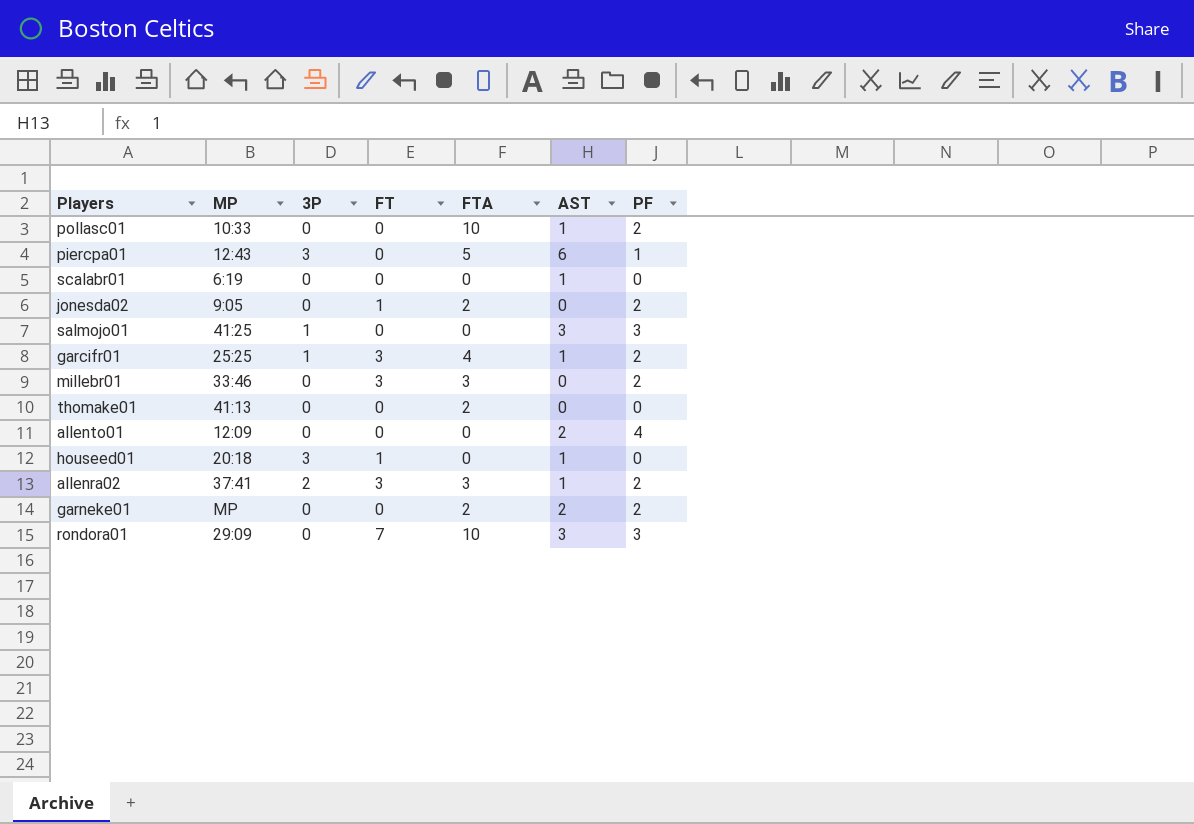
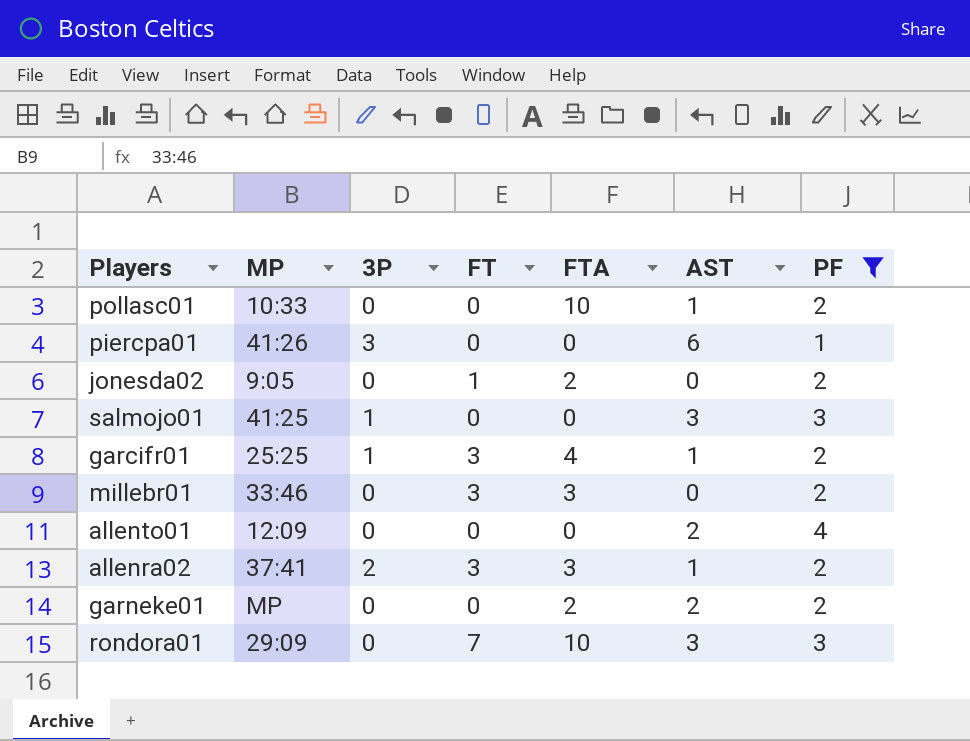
filter: none -> PF != 0
piercpa01 | MP: 12:43 -> 41:26
piercpa01 | FTA: 5 -> 0

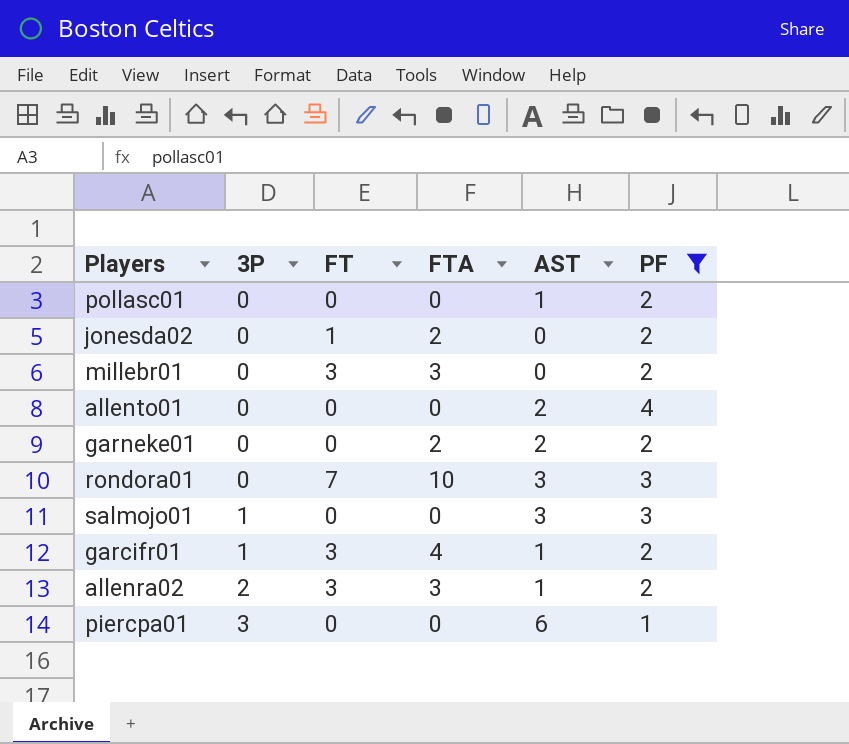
row order: none -> 3P ascending
column MP | position: 2 -> none
pollasc01 | FTA: 10 -> 0

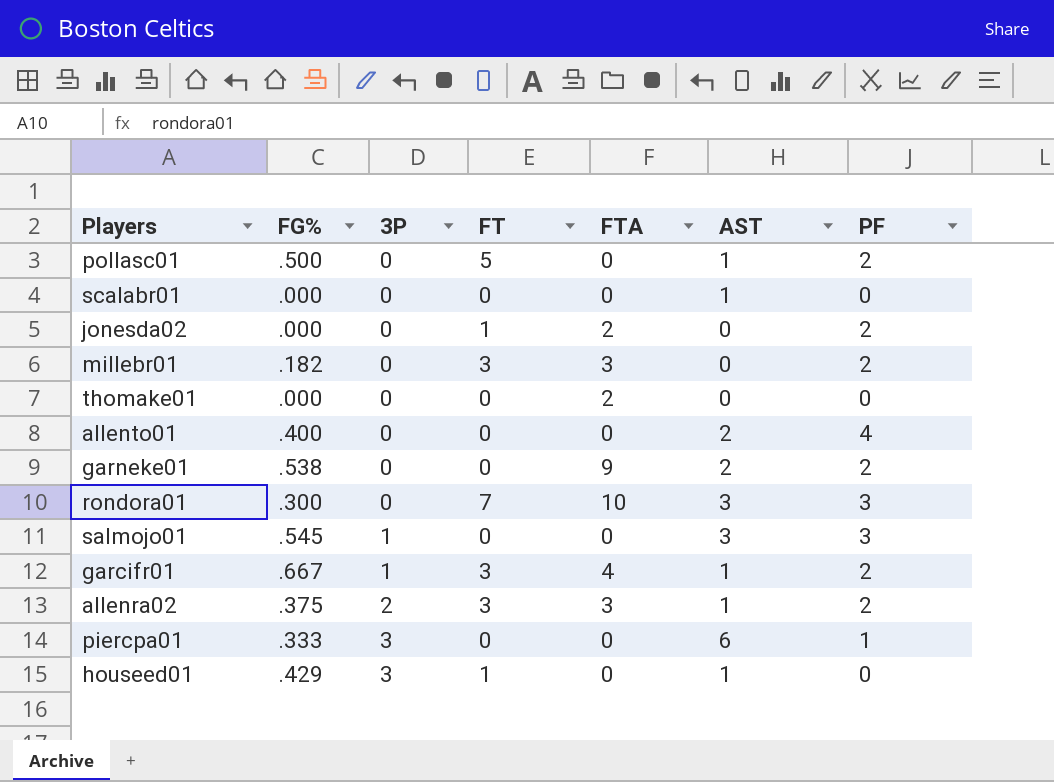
filter: PF != 0 -> none
column FG% | position: none -> 2
pollasc01 | FT: 0 -> 5
garneke01 | FTA: 2 -> 9

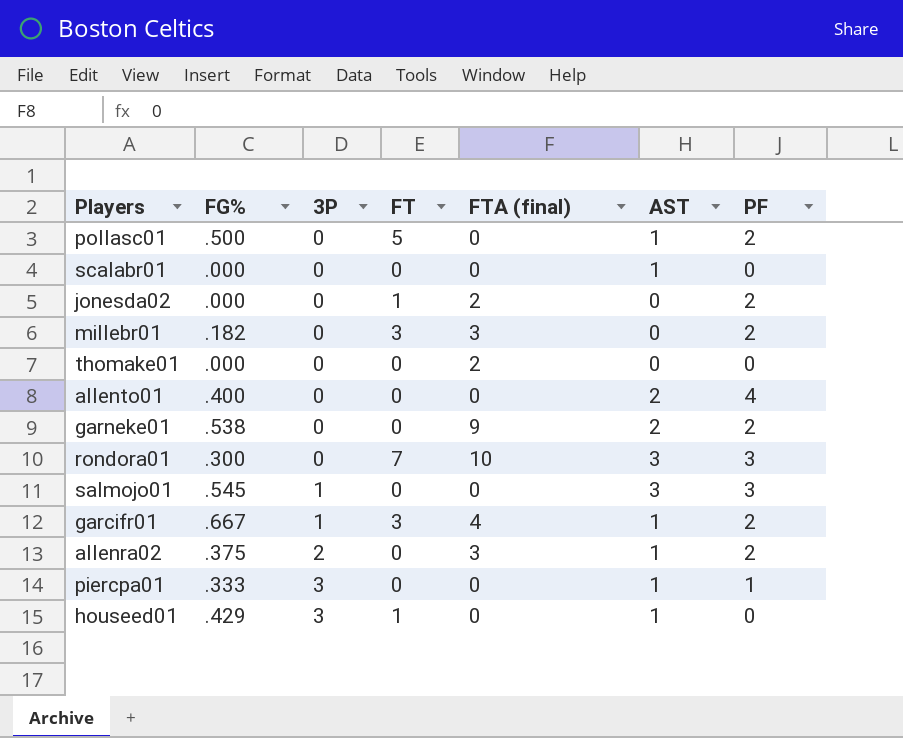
column name: FTA -> FTA (final)
allenra02 | FT: 3 -> 0
piercpa01 | AST: 6 -> 1

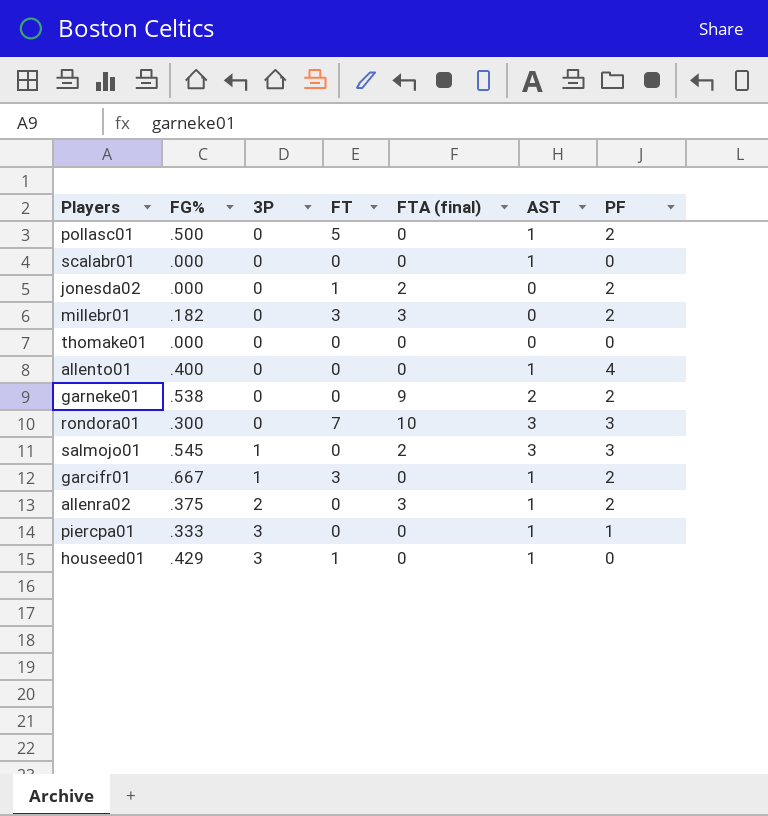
thomake01 | FTA (final): 2 -> 0
allento01 | AST: 2 -> 1
salmojo01 | FTA (final): 0 -> 2
garcifr01 | FTA (final): 4 -> 0

